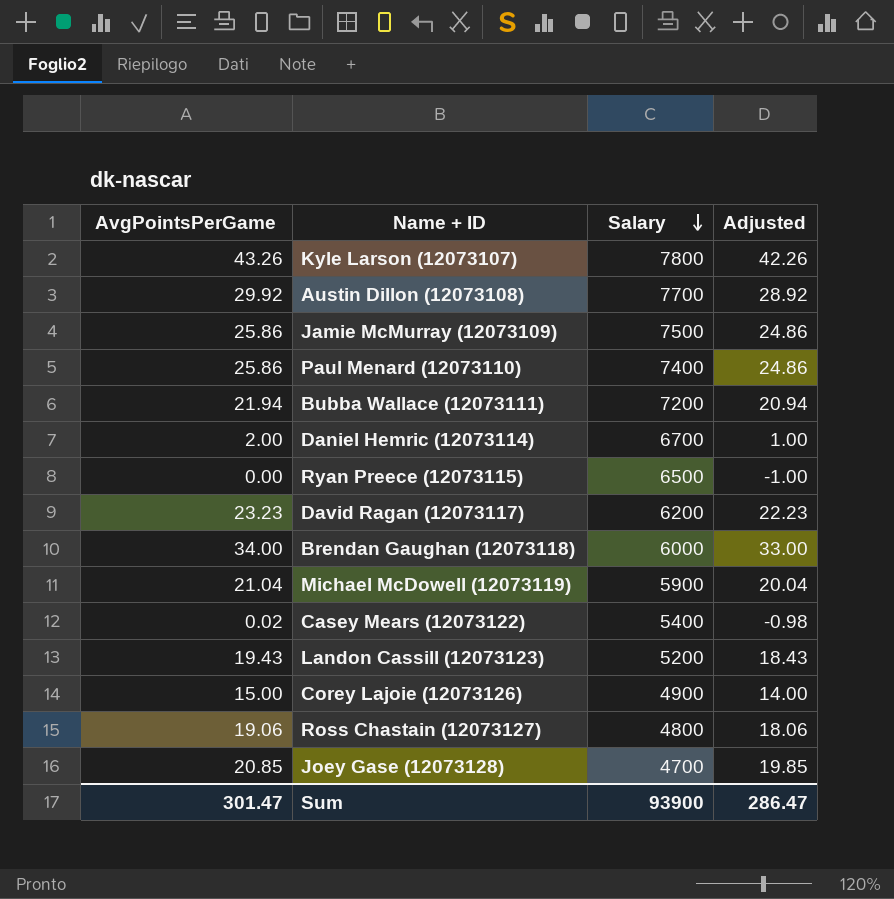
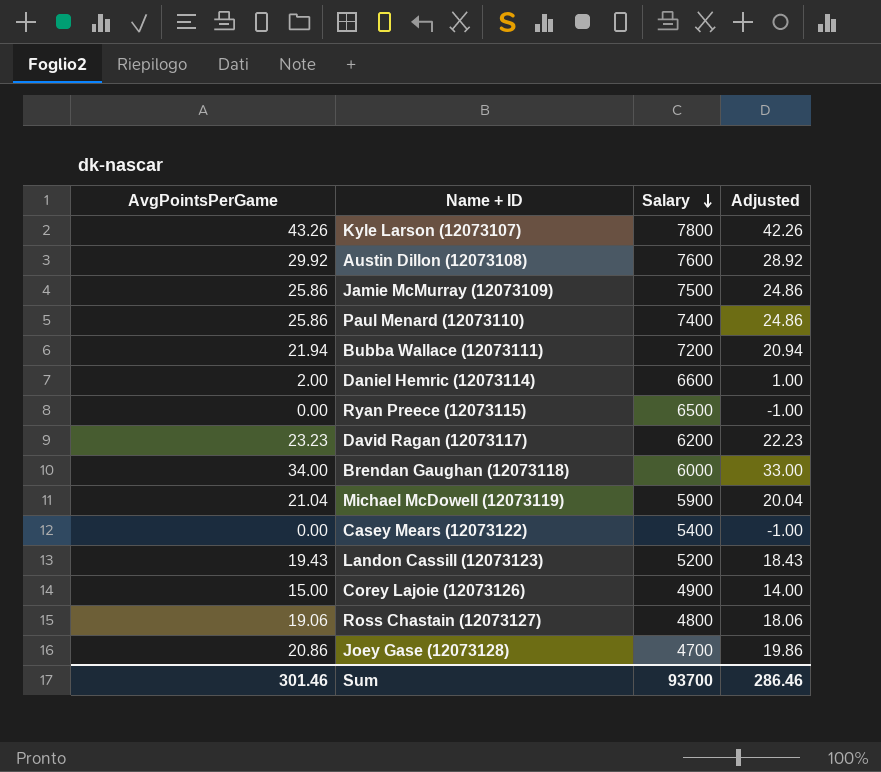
Austin Dillon (12073108) | Salary: 7700 -> 7600
Daniel Hemric (12073114) | Salary: 6700 -> 6600
Casey Mears (12073122) | AvgPointsPerGame: 0.02 -> 0.00
Casey Mears (12073122) | Adjusted: -0.98 -> -1.00
Joey Gase (12073128) | AvgPointsPerGame: 20.85 -> 20.86
Joey Gase (12073128) | Adjusted: 19.85 -> 19.86
Sum | AvgPointsPerGame: 301.47 -> 301.46
Sum | Salary: 93900 -> 93700
Sum | Adjusted: 286.47 -> 286.46

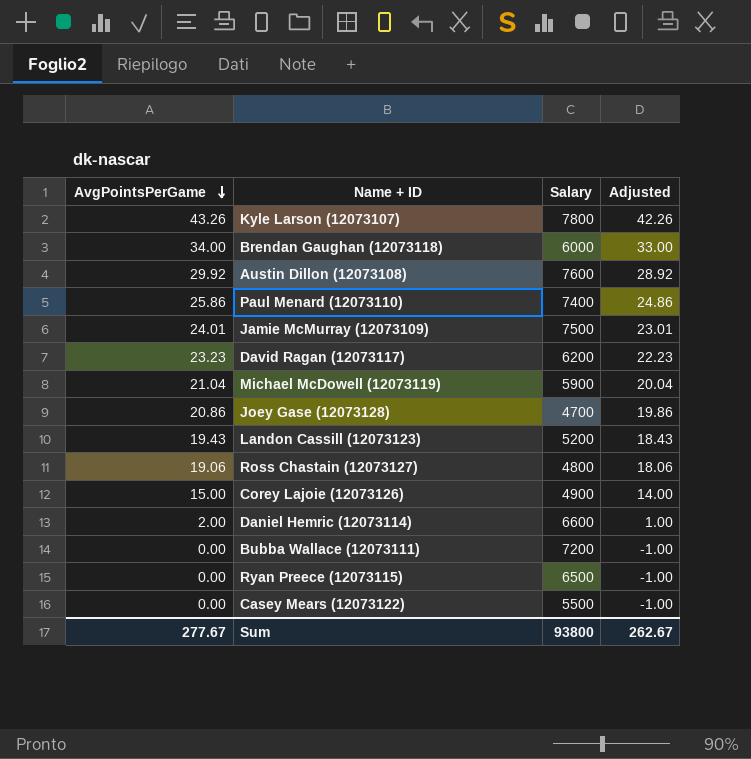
row order: Salary descending -> AvgPointsPerGame descending
Jamie McMurray (12073109) | AvgPointsPerGame: 25.86 -> 24.01
Jamie McMurray (12073109) | Adjusted: 24.86 -> 23.01
Bubba Wallace (12073111) | AvgPointsPerGame: 21.94 -> 0.00
Bubba Wallace (12073111) | Adjusted: 20.94 -> -1.00
Casey Mears (12073122) | Salary: 5400 -> 5500
Sum | AvgPointsPerGame: 301.46 -> 277.67
Sum | Salary: 93700 -> 93800
Sum | Adjusted: 286.46 -> 262.67

